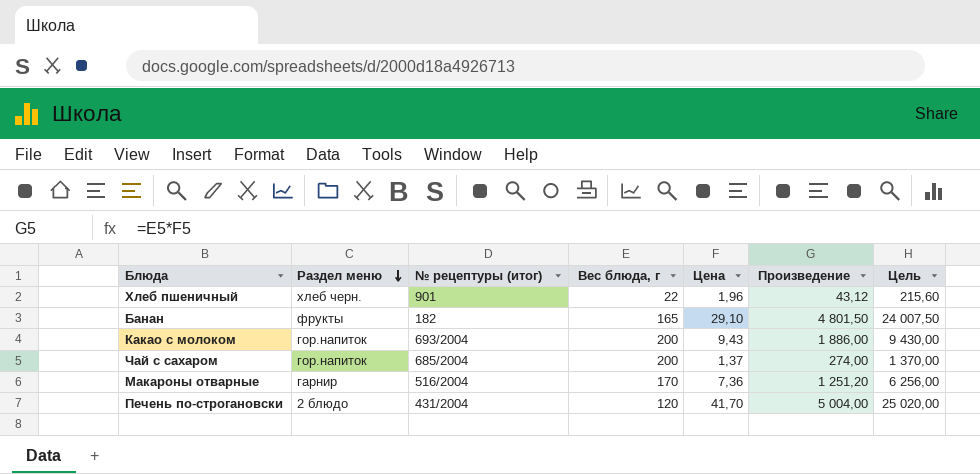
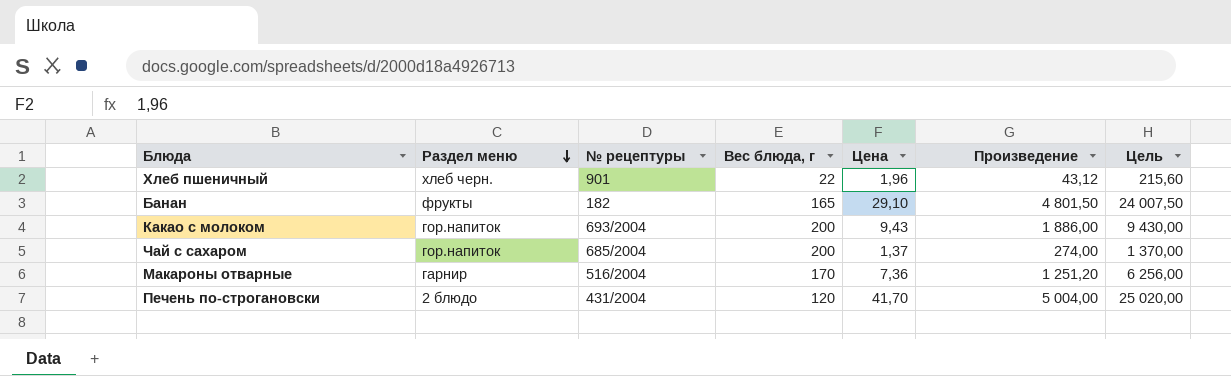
column name: № рецептуры (итог) -> № рецептуры

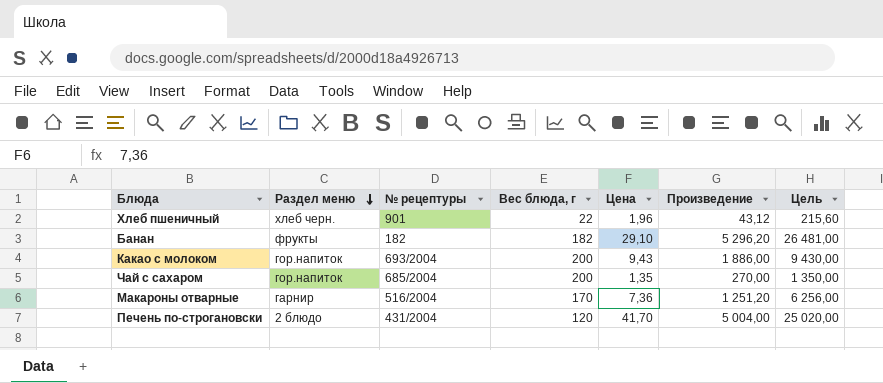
Банан | Вес блюда, г: 165 -> 182
Банан | Произведение: 4 801,50 -> 5 296,20
Банан | Цель: 24 007,50 -> 26 481,00
Чай с сахаром | Цена: 1,37 -> 1,35
Чай с сахаром | Произведение: 274,00 -> 270,00
Чай с сахаром | Цель: 1 370,00 -> 1 350,00

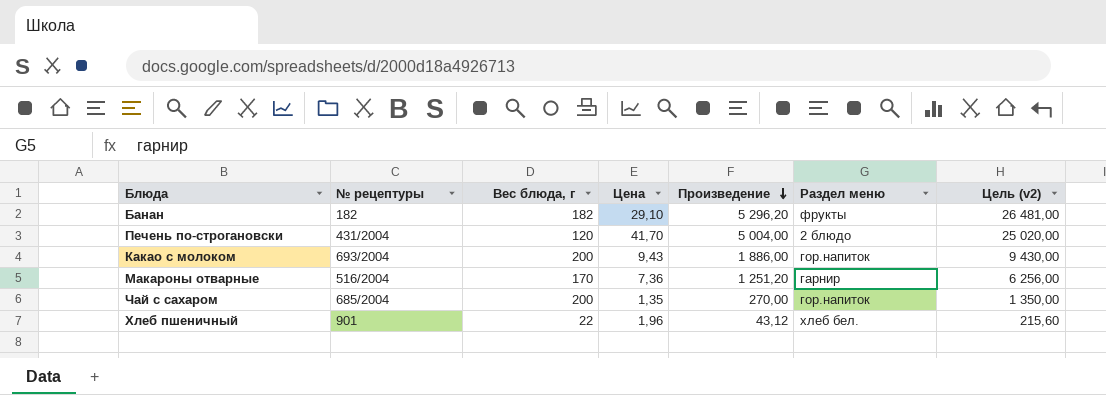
row order: Раздел меню descending -> Произведение descending
column Раздел меню | position: 2 -> 6
column name: Цель -> Цель (v2)
Хлеб пшеничный | Раздел меню: хлеб черн. -> хлеб бел.

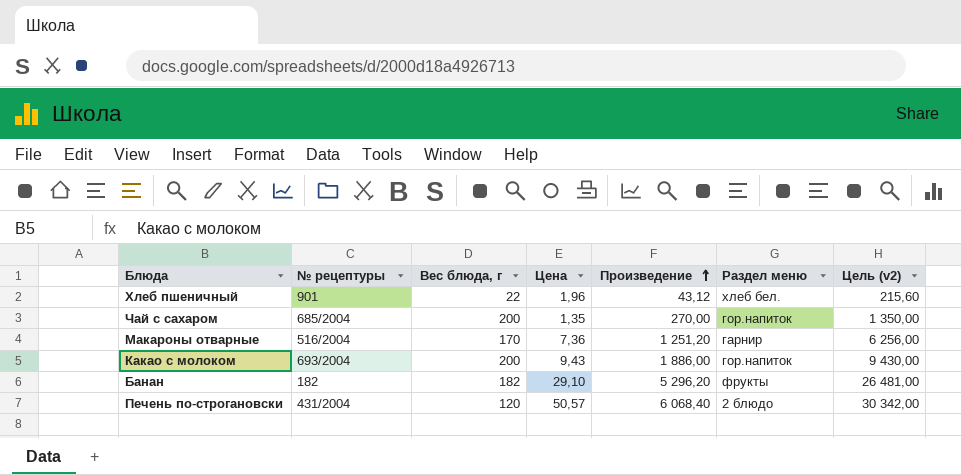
row order: Произведение descending -> Произведение ascending
Печень по-строгановски | Цена: 41,70 -> 50,57
Печень по-строгановски | Произведение: 5 004,00 -> 6 068,40
Печень по-строгановски | Цель (v2): 25 020,00 -> 30 342,00

